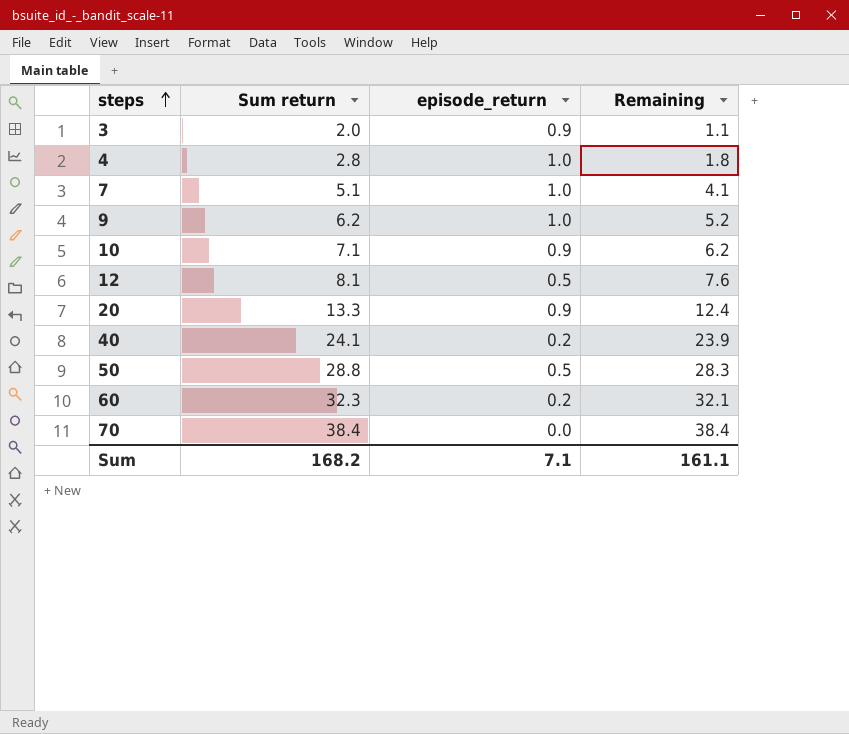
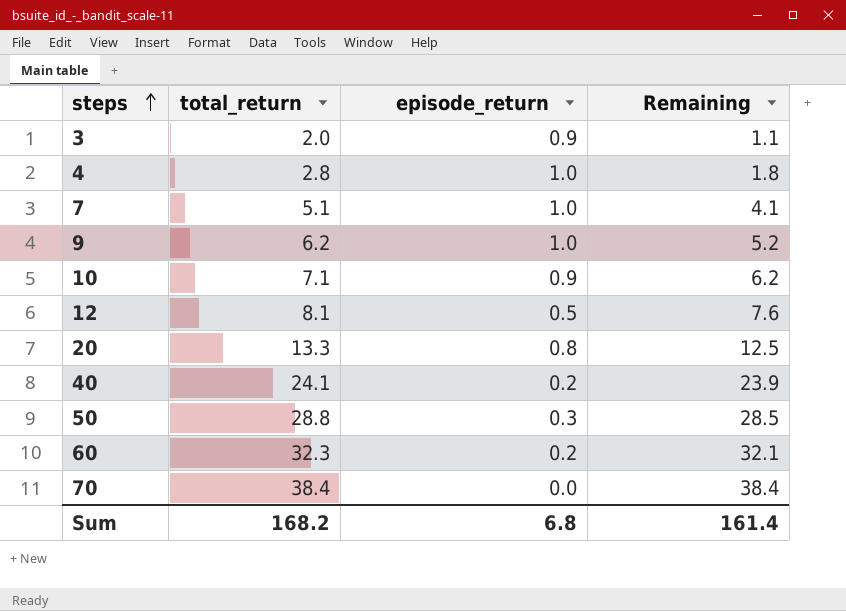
column name: Sum return -> total_return
20 | episode_return: 0.9 -> 0.8
20 | Remaining: 12.4 -> 12.5
50 | episode_return: 0.5 -> 0.3
50 | Remaining: 28.3 -> 28.5
Sum | episode_return: 7.1 -> 6.8
Sum | Remaining: 161.1 -> 161.4

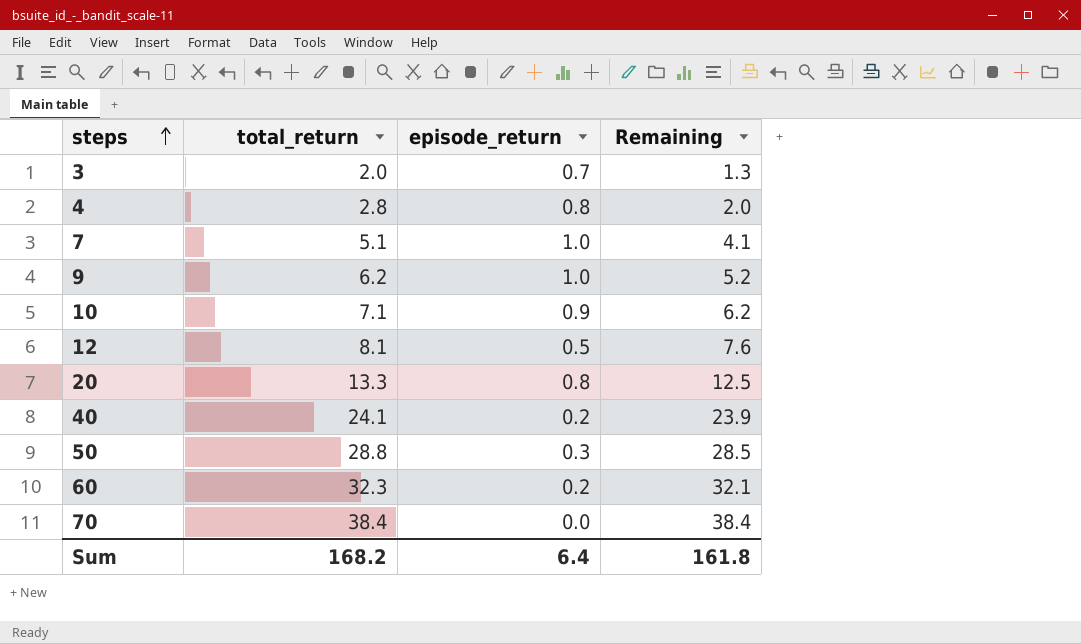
3 | episode_return: 0.9 -> 0.7
3 | Remaining: 1.1 -> 1.3
4 | episode_return: 1.0 -> 0.8
4 | Remaining: 1.8 -> 2.0
Sum | episode_return: 6.8 -> 6.4
Sum | Remaining: 161.4 -> 161.8

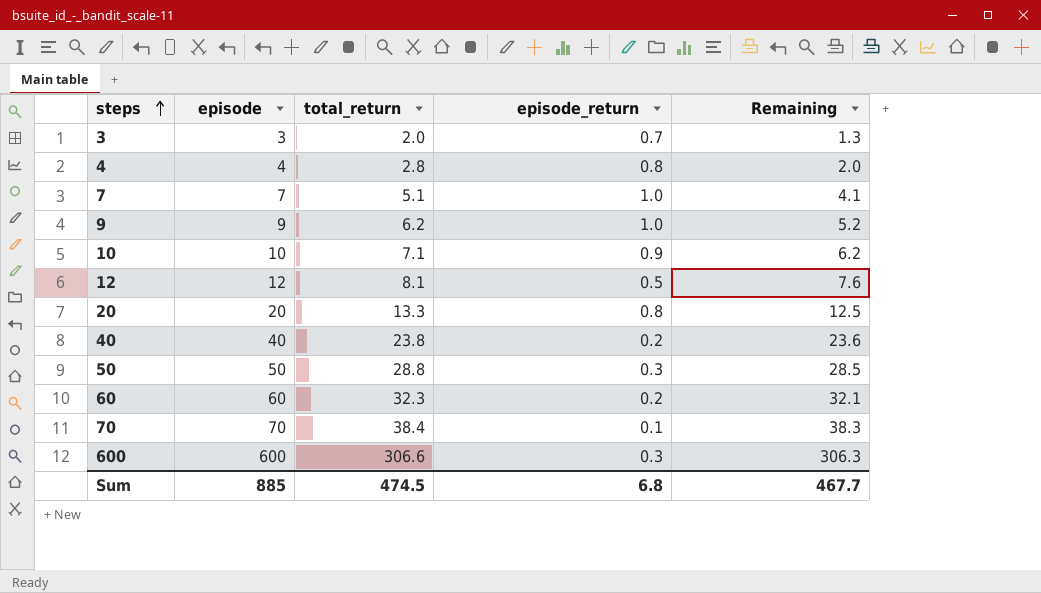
column episode | position: none -> 2
40 | total_return: 24.1 -> 23.8
40 | Remaining: 23.9 -> 23.6
70 | episode_return: 0.0 -> 0.1
70 | Remaining: 38.4 -> 38.3
row 600: none -> 600 | 306.6 | 0.3 | 306.3
Sum | total_return: 168.2 -> 474.5
Sum | episode_return: 6.4 -> 6.8
Sum | Remaining: 161.8 -> 467.7

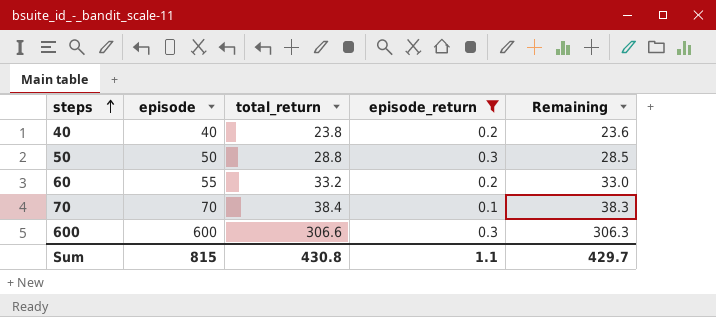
filter: none -> episode_return <= 0.3
60 | episode: 60 -> 55
60 | total_return: 32.3 -> 33.2
60 | Remaining: 32.1 -> 33.0
Sum | episode: 885 -> 815
Sum | total_return: 474.5 -> 430.8
Sum | episode_return: 6.8 -> 1.1
Sum | Remaining: 467.7 -> 429.7

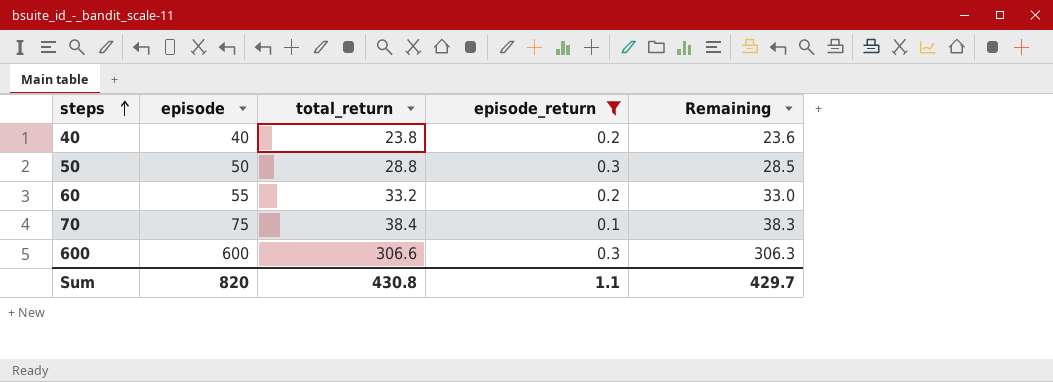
70 | episode: 70 -> 75
Sum | episode: 815 -> 820

